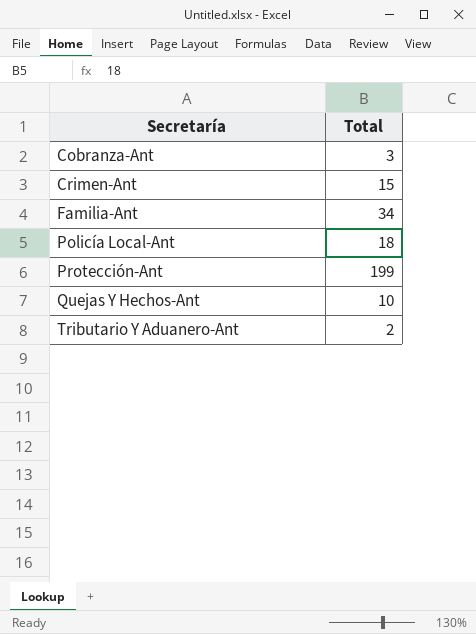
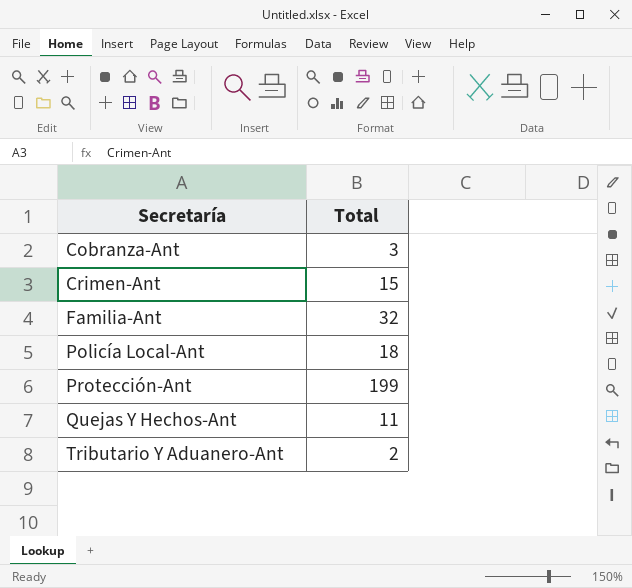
Familia-Ant | Total: 34 -> 32
Quejas Y Hechos-Ant | Total: 10 -> 11

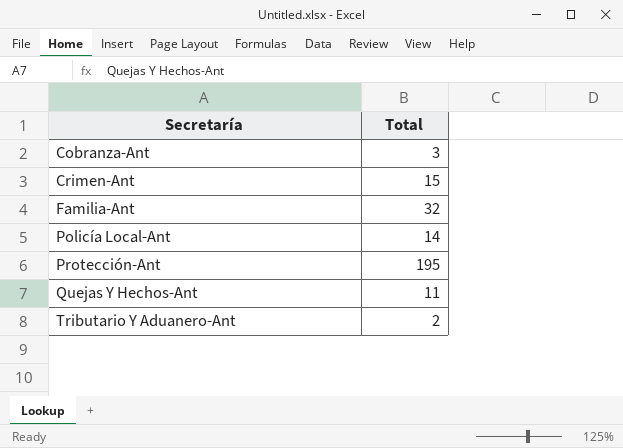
Policía Local-Ant | Total: 18 -> 14
Protección-Ant | Total: 199 -> 195

